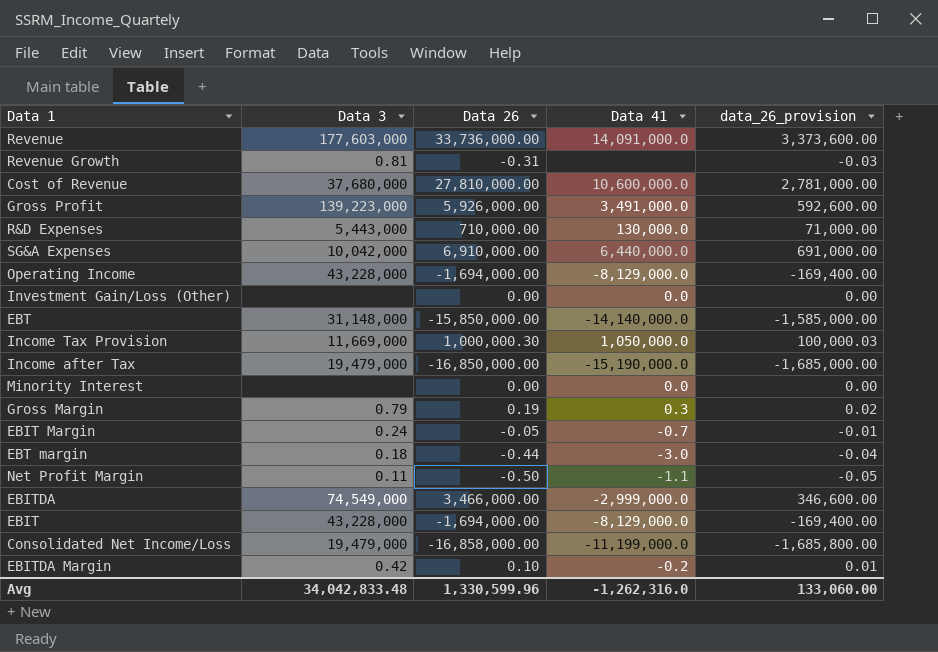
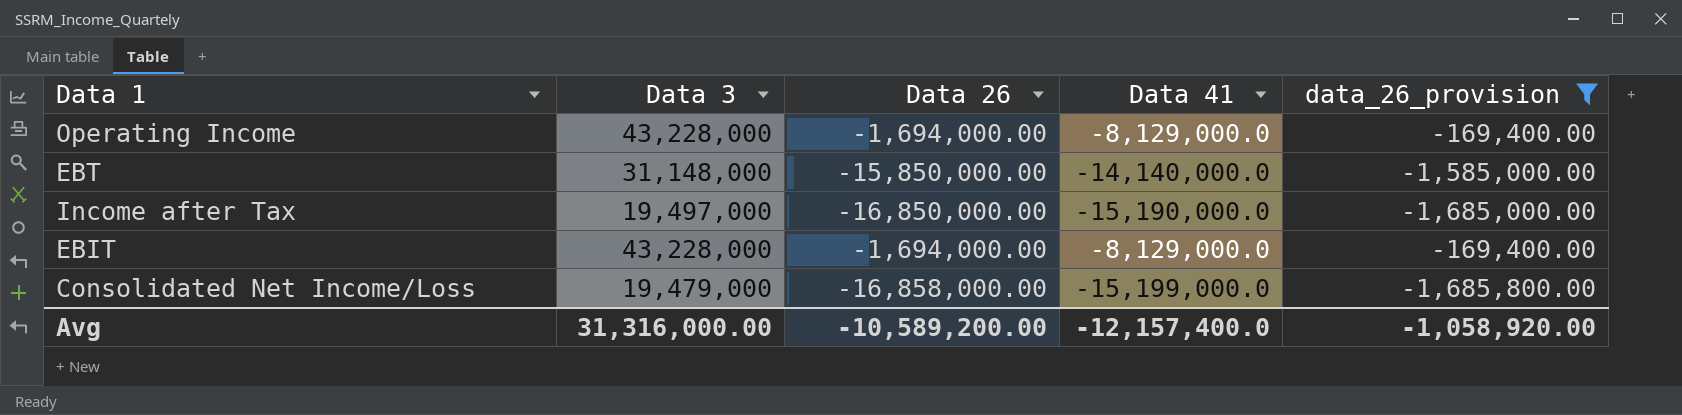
filter: none -> data_26_provision <= -169,400.00
Income after Tax | Data 3: 19,479,000 -> 19,497,000
Consolidated Net Income/Loss | Data 41: -11,199,000.0 -> -15,199,000.0
Avg | Data 3: 34,042,833.48 -> 31,316,000.00
Avg | Data 26: 1,330,599.96 -> -10,589,200.00
Avg | Data 41: -1,262,316.0 -> -12,157,400.0
Avg | data_26_provision: 133,060.00 -> -1,058,920.00

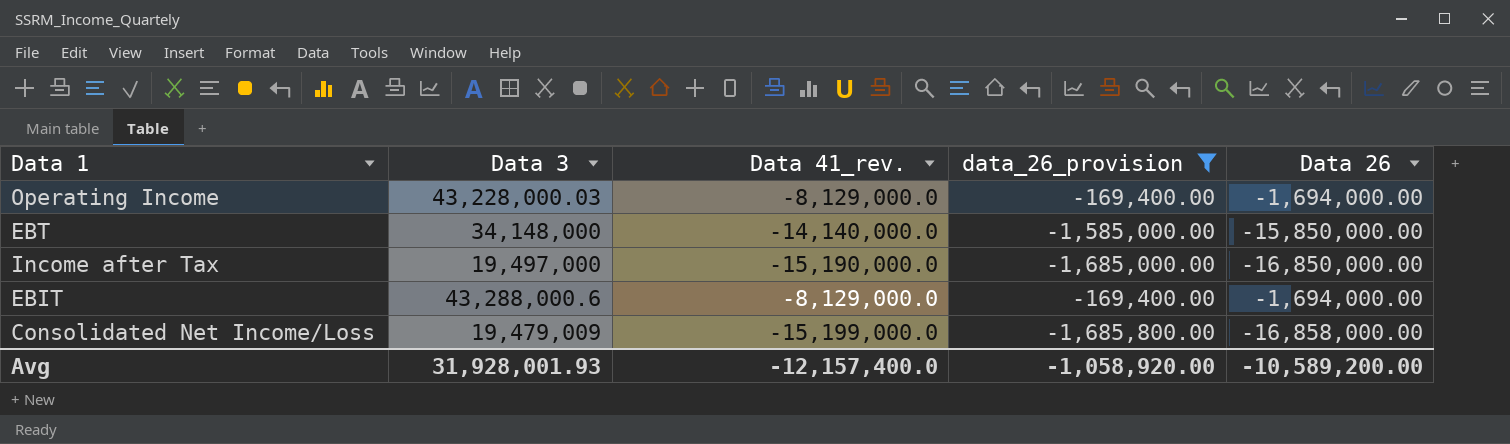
column name: Data 41 -> Data 41_rev.
column Data 26 | position: 3 -> 5
Operating Income | Data 3: 43,228,000 -> 43,228,000.03
EBT | Data 3: 31,148,000 -> 34,148,000
EBIT | Data 3: 43,228,000 -> 43,288,000.6
Consolidated Net Income/Loss | Data 3: 19,479,000 -> 19,479,009
Avg | Data 3: 31,316,000.00 -> 31,928,001.93

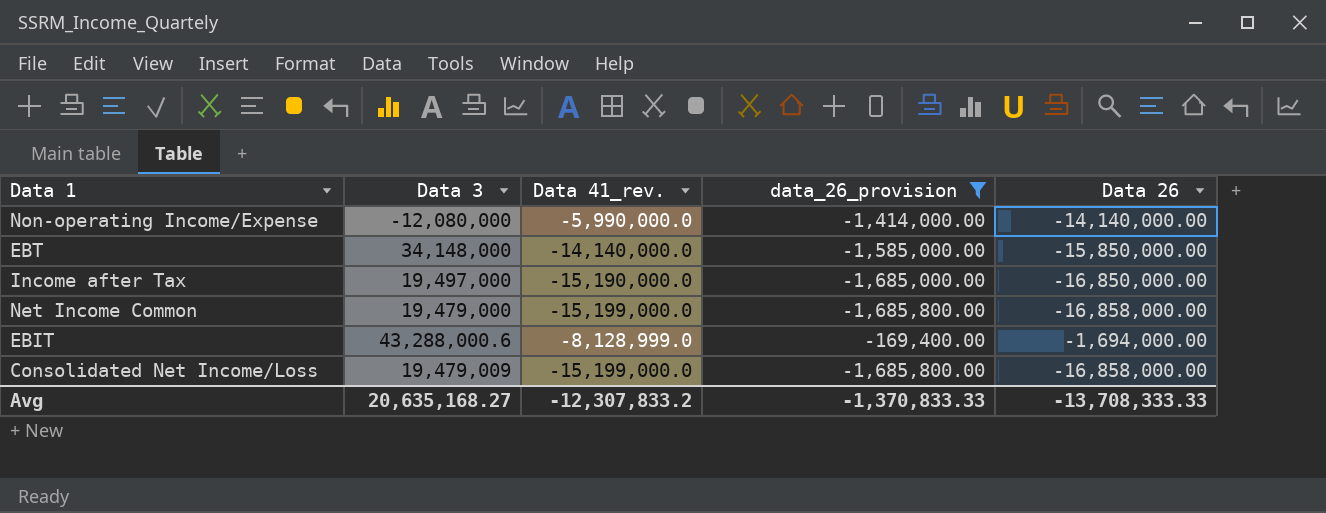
row Operating Income: 43,228,000.03 | -8,129,000.0 | -169,400.00 | -1,694,000.00 -> none
row Non-operating Income/Expense: none -> -12,080,000 | -5,990,000.0 | -1,414,000.00 | -14,140,000.00
row Net Income Common: none -> 19,479,000 | -15,199,000.0 | -1,685,800.00 | -16,858,000.00
EBIT | Data 41_rev.: -8,129,000.0 -> -8,128,999.0
Avg | Data 3: 31,928,001.93 -> 20,635,168.27
Avg | Data 41_rev.: -12,157,400.0 -> -12,307,833.2
Avg | data_26_provision: -1,058,920.00 -> -1,370,833.33
Avg | Data 26: -10,589,200.00 -> -13,708,333.33

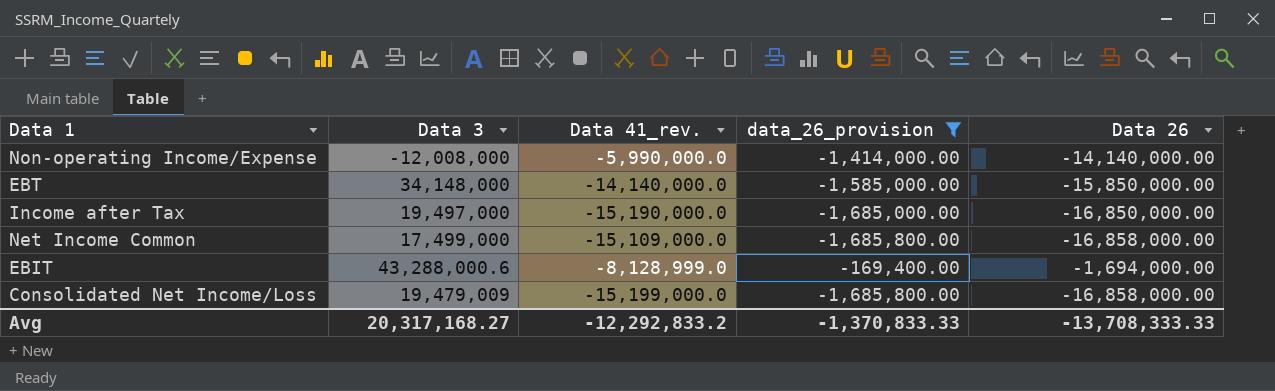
Non-operating Income/Expense | Data 3: -12,080,000 -> -12,008,000
Net Income Common | Data 3: 19,479,000 -> 17,499,000
Net Income Common | Data 41_rev.: -15,199,000.0 -> -15,109,000.0
Avg | Data 3: 20,635,168.27 -> 20,317,168.27
Avg | Data 41_rev.: -12,307,833.2 -> -12,292,833.2

